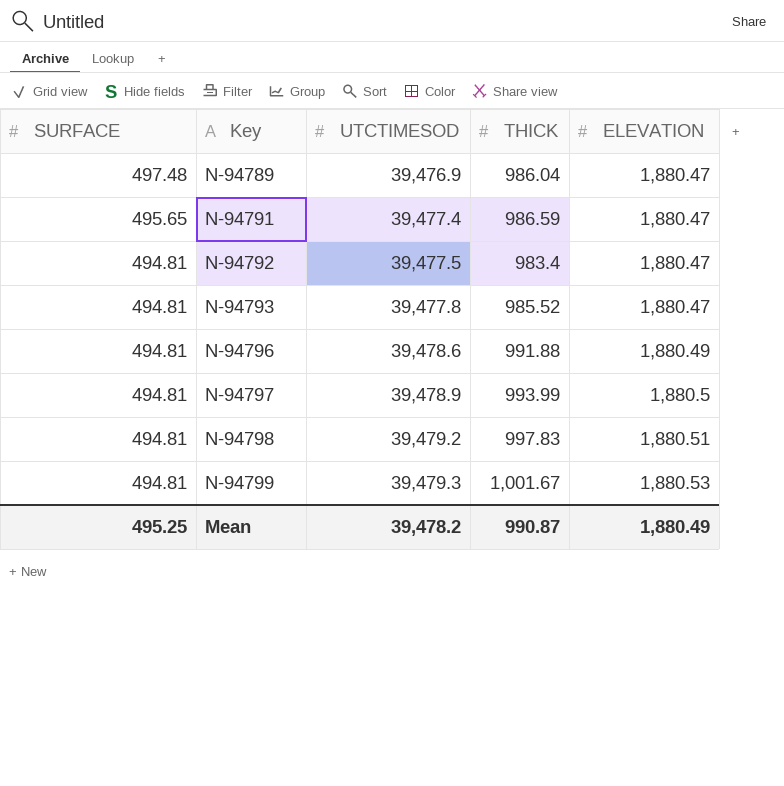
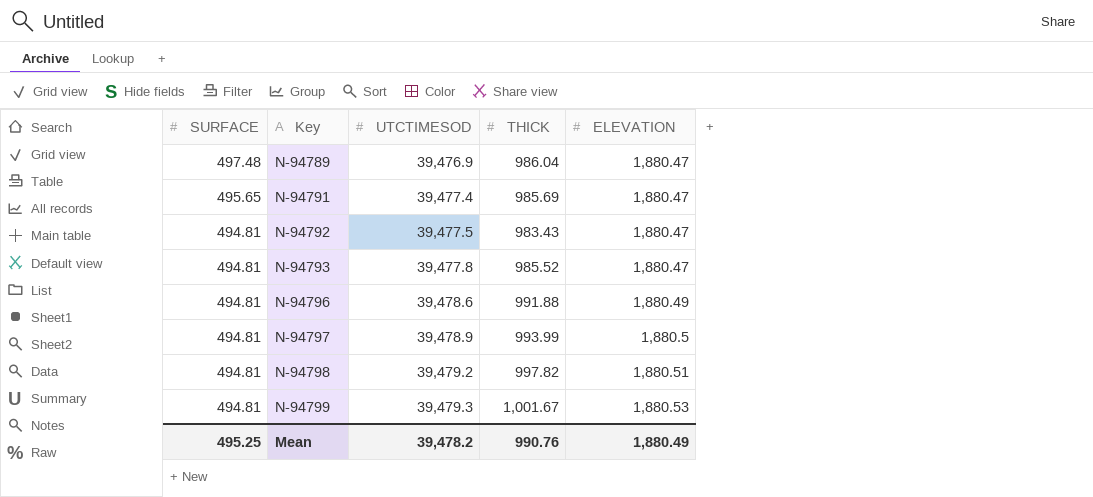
N-94791 | THICK: 986.59 -> 985.69
N-94792 | THICK: 983.4 -> 983.43
N-94798 | THICK: 997.83 -> 997.82
Mean | THICK: 990.87 -> 990.76

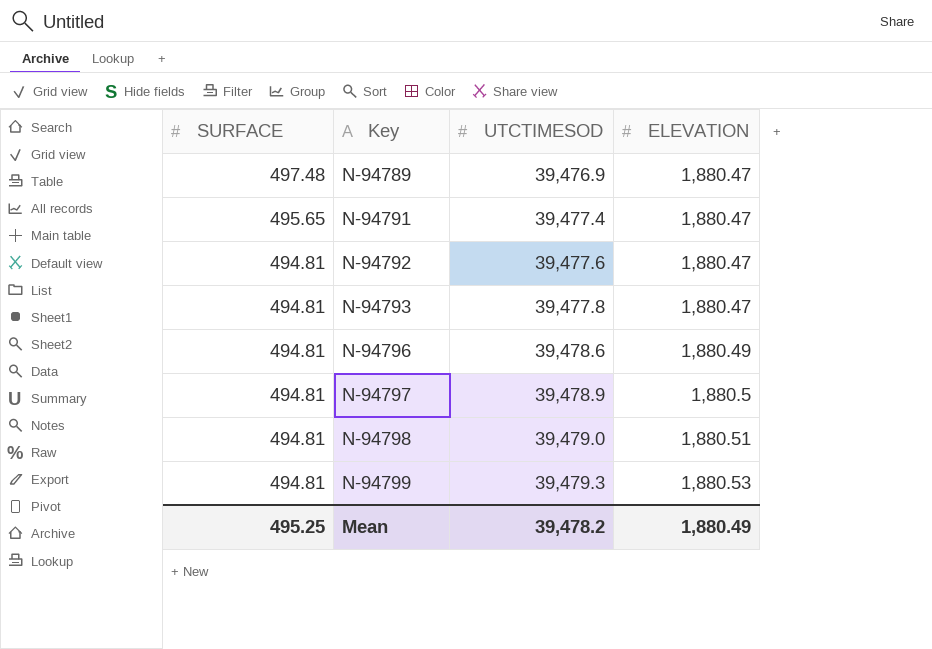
column THICK | position: 4 -> none
N-94792 | UTCTIMESOD: 39,477.5 -> 39,477.6
N-94798 | UTCTIMESOD: 39,479.2 -> 39,479.0

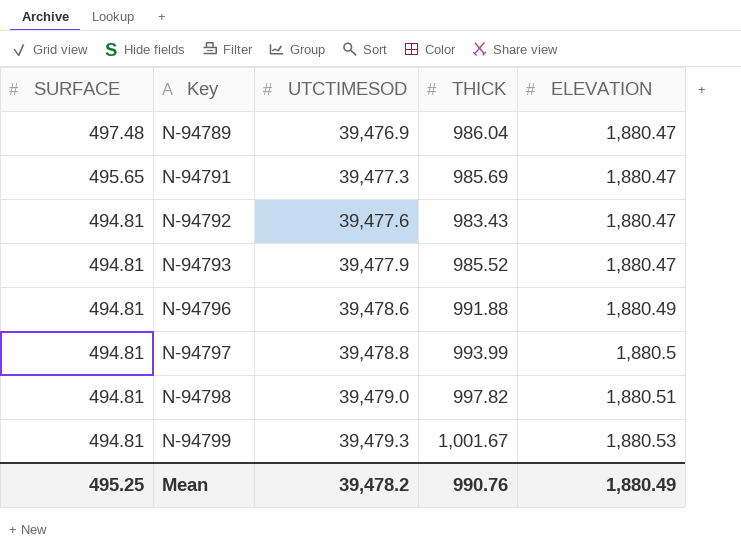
column THICK | position: none -> 4
N-94791 | UTCTIMESOD: 39,477.4 -> 39,477.3
N-94793 | UTCTIMESOD: 39,477.8 -> 39,477.9
N-94797 | UTCTIMESOD: 39,478.9 -> 39,478.8

